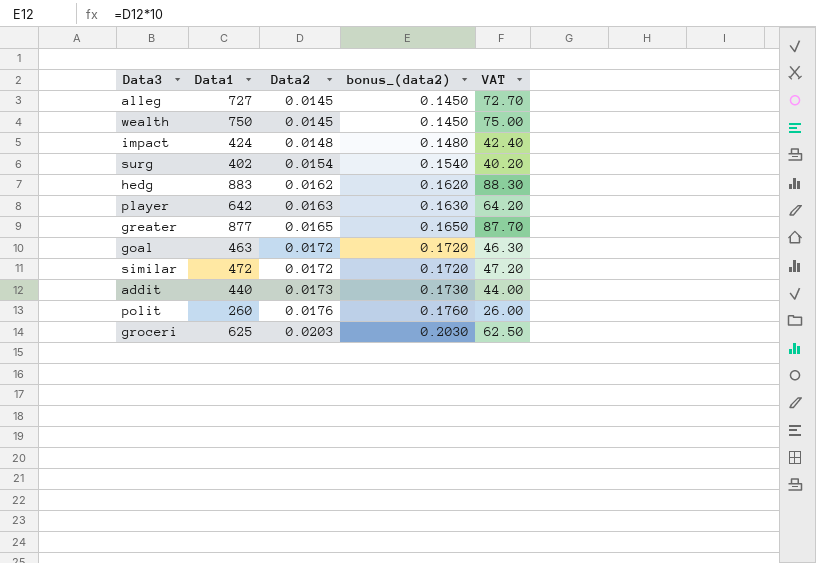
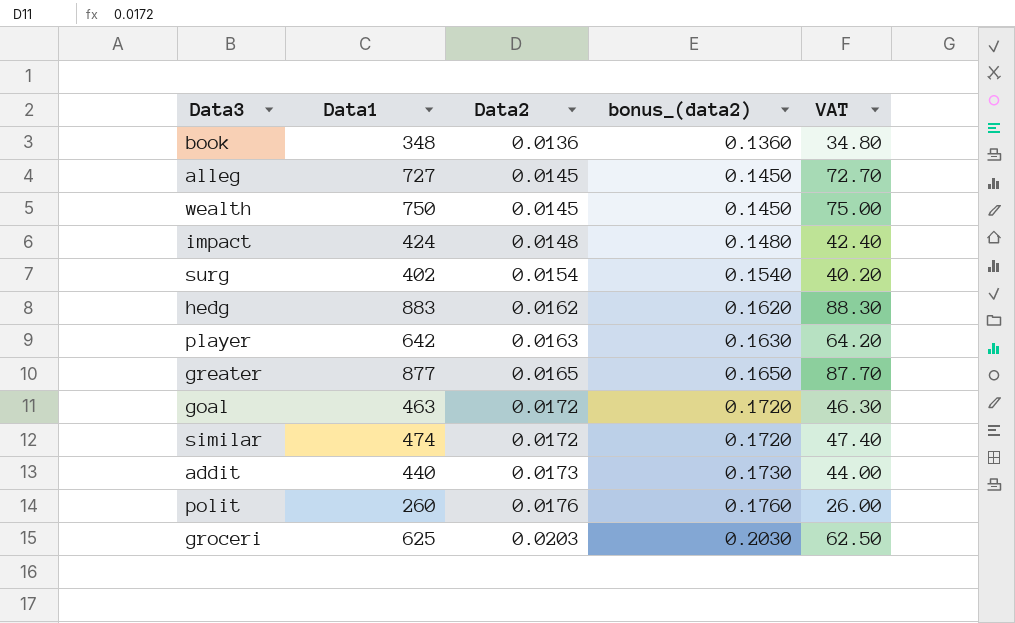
row book: none -> 348 | 0.0136 | 0.1360 | 34.80
similar | Data1: 472 -> 474
similar | VAT: 47.20 -> 47.40

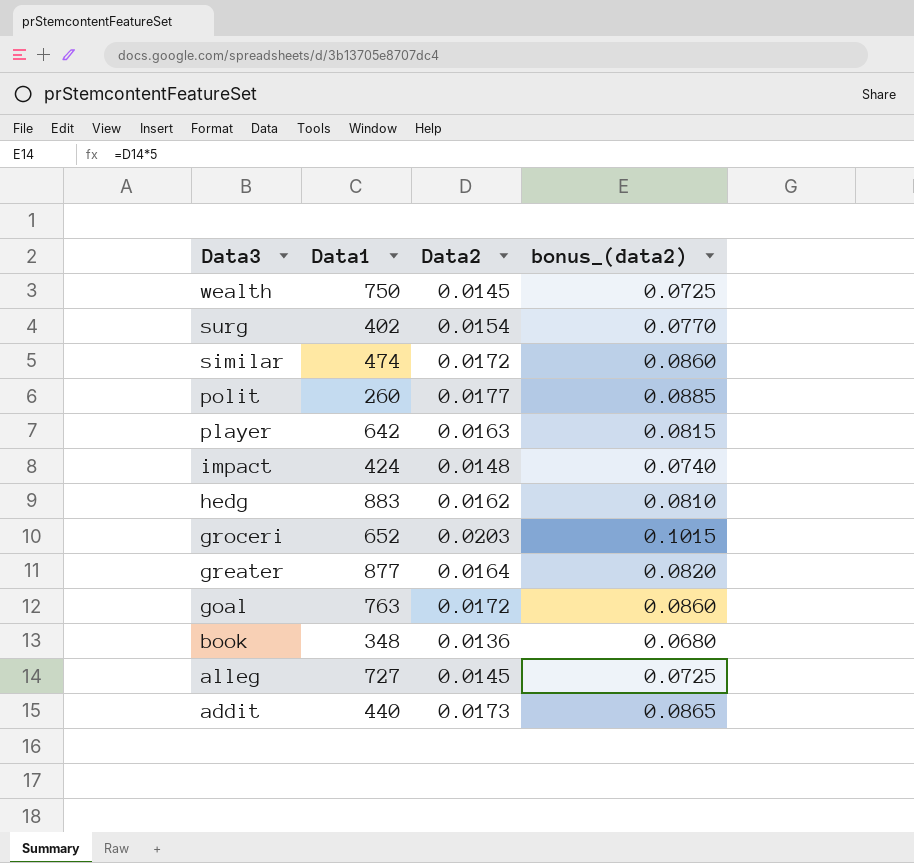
row order: Data2 ascending -> Data3 descending
column VAT | formula: [Data1] * 0.1 -> none
column bonus_(data2) | formula: [Data2] * 10 -> [Data2] * 5
polit | Data2: 0.0176 -> 0.0177
groceri | Data1: 625 -> 652
greater | Data2: 0.0165 -> 0.0164
goal | Data1: 463 -> 763

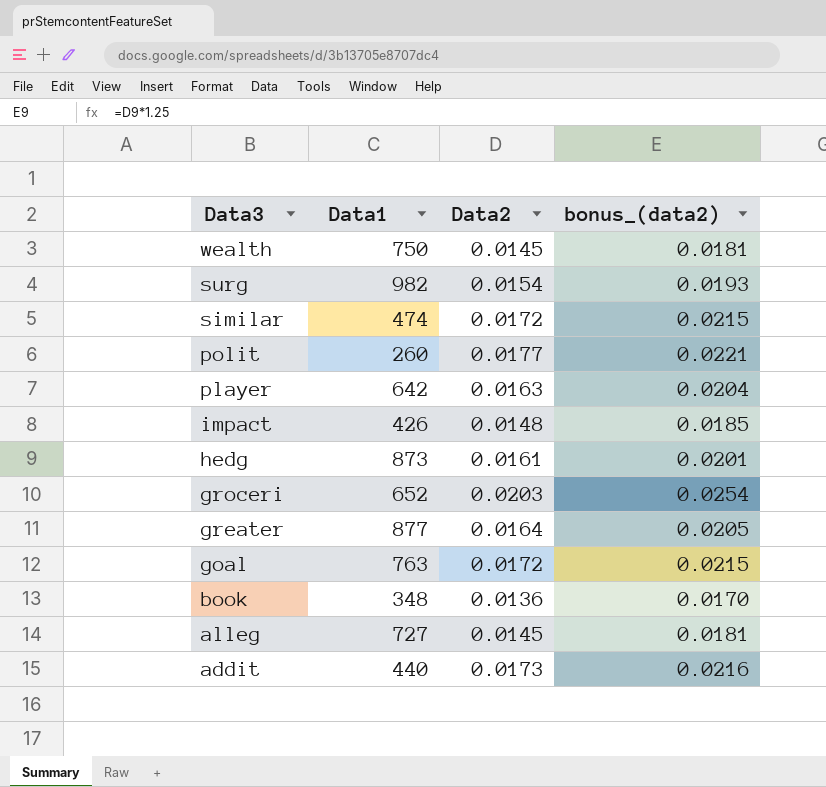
column bonus_(data2) | formula: [Data2] * 5 -> [Data2] * 1.25
surg | Data1: 402 -> 982
impact | Data1: 424 -> 426
hedg | Data1: 883 -> 873
hedg | Data2: 0.0162 -> 0.0161

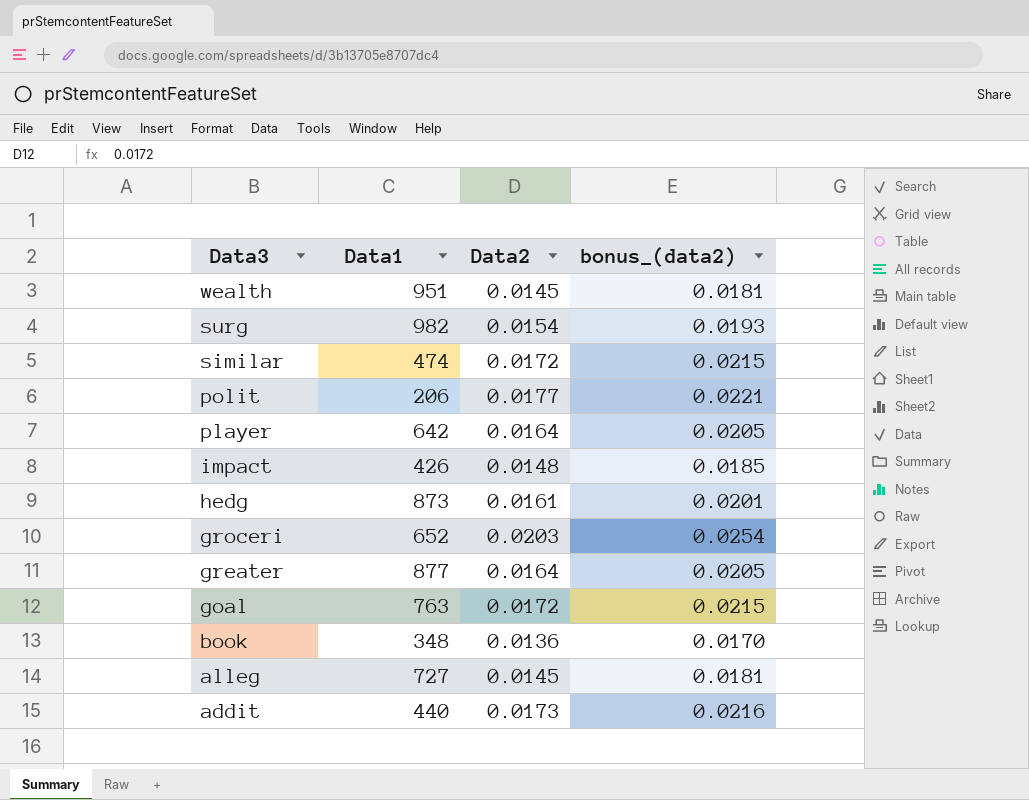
wealth | Data1: 750 -> 951
polit | Data1: 260 -> 206
player | Data2: 0.0163 -> 0.0164
player | bonus_(data2): 0.0204 -> 0.0205

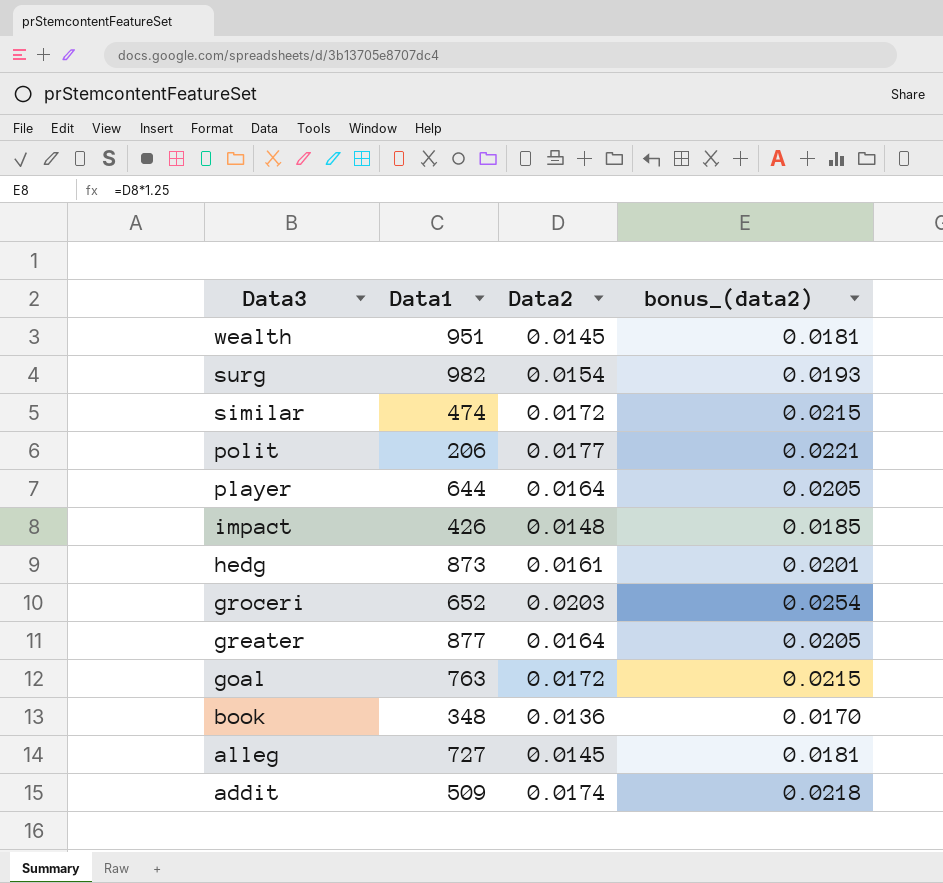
player | Data1: 642 -> 644
addit | Data1: 440 -> 509
addit | Data2: 0.0173 -> 0.0174
addit | bonus_(data2): 0.0216 -> 0.0218

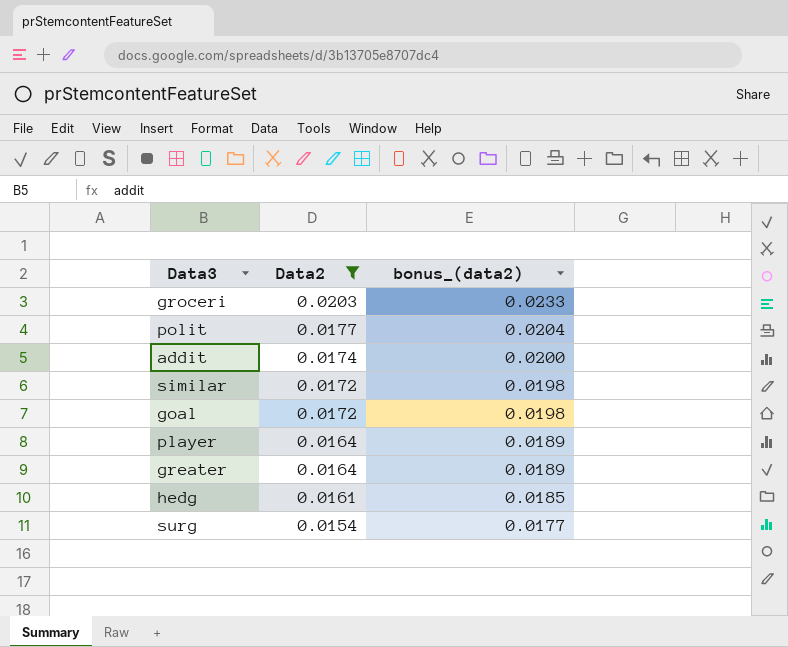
filter: none -> Data2 >= 0.0154
row order: Data3 descending -> Data2 descending
column Data1 | position: 2 -> none
column bonus_(data2) | formula: [Data2] * 1.25 -> [Data2] * 1.15

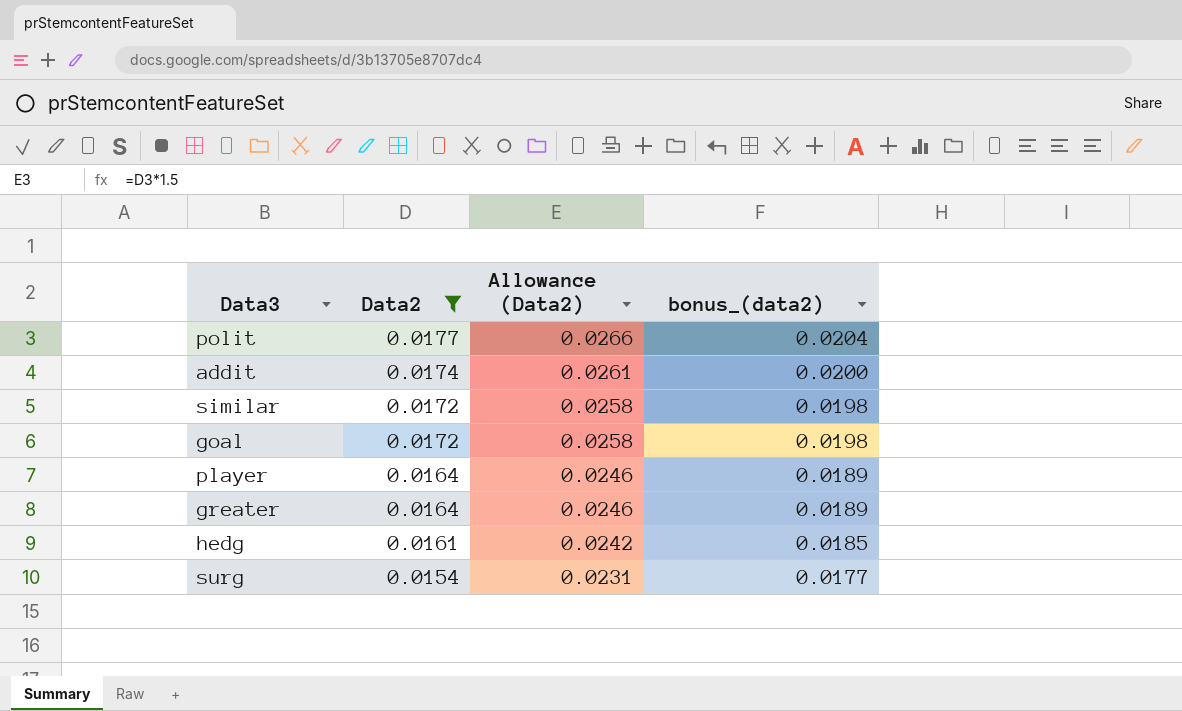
column Allowance (Data2) | formula: none -> [Data2] * 1.5
row groceri: 0.0203 | 0.0233 -> none

